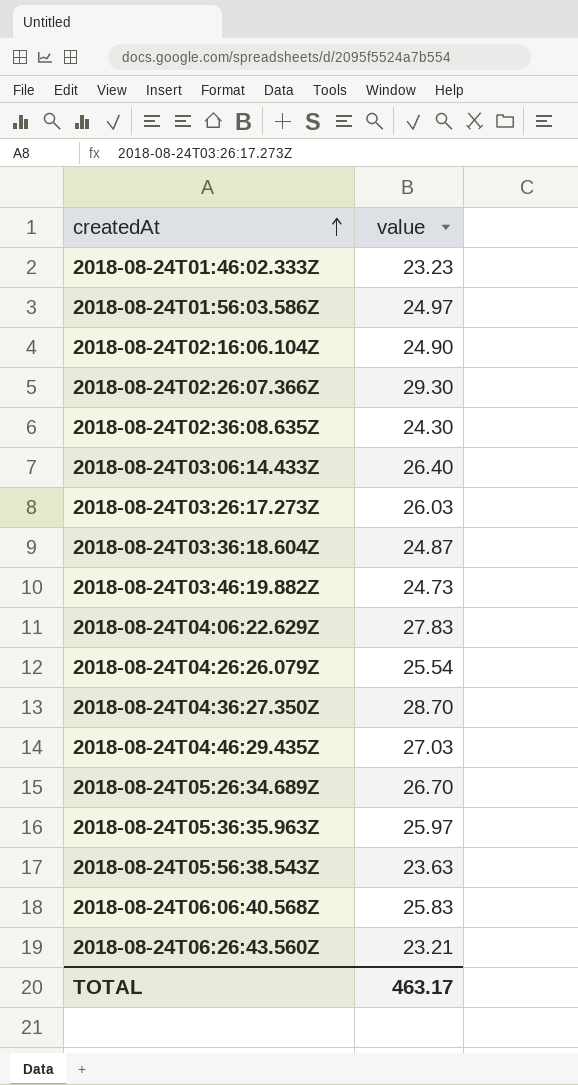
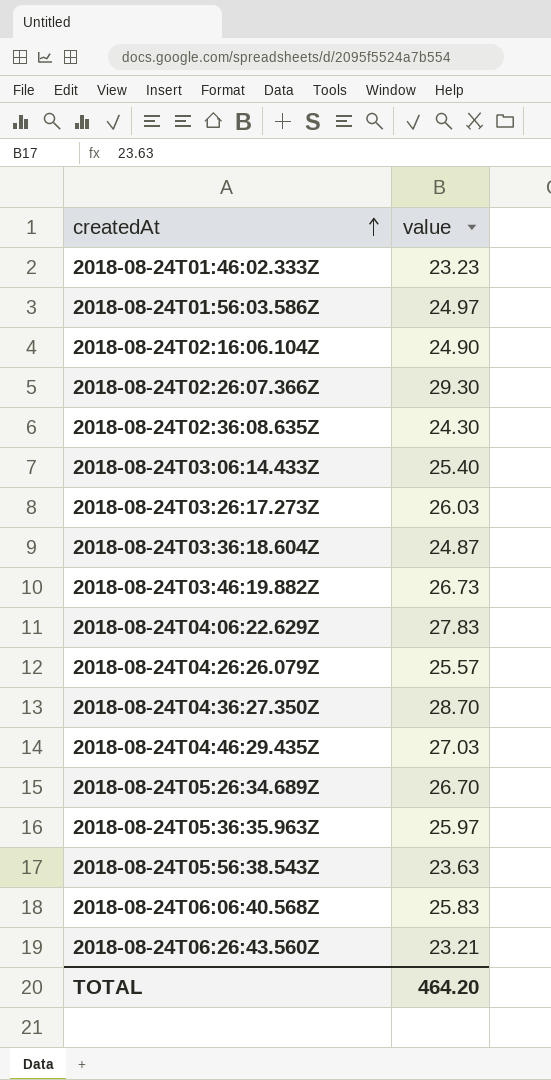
2018-08-24T03:06:14.433Z | value: 26.40 -> 25.40
2018-08-24T03:46:19.882Z | value: 24.73 -> 26.73
2018-08-24T04:26:26.079Z | value: 25.54 -> 25.57
TOTAL | value: 463.17 -> 464.20

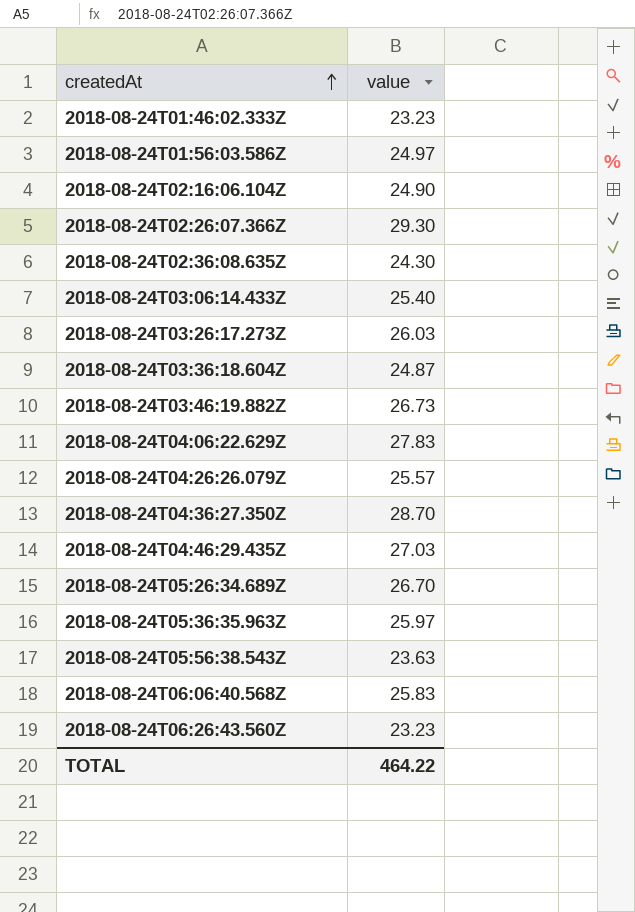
2018-08-24T06:26:43.560Z | value: 23.21 -> 23.23
TOTAL | value: 464.20 -> 464.22

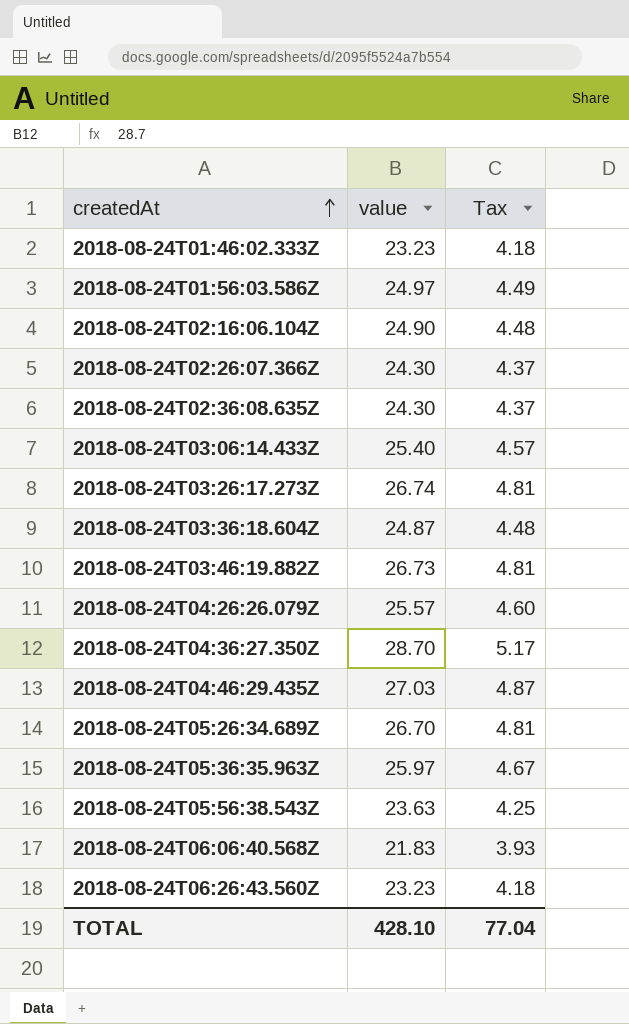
column Tax | formula: none -> [value] * 0.18
row 2018-08-24T04:06:22.629Z: 27.83 -> none
2018-08-24T02:26:07.366Z | value: 29.30 -> 24.30
2018-08-24T03:26:17.273Z | value: 26.03 -> 26.74
2018-08-24T06:06:40.568Z | value: 25.83 -> 21.83
TOTAL | value: 464.22 -> 428.10

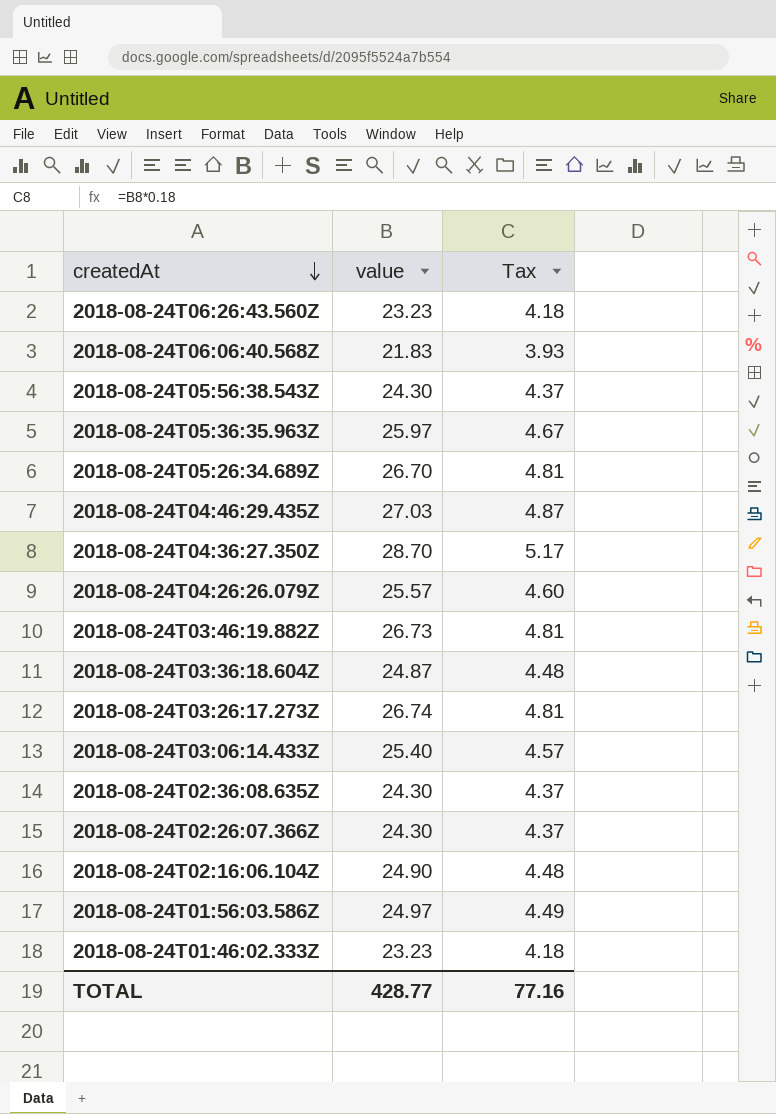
row order: createdAt ascending -> createdAt descending
2018-08-24T05:56:38.543Z | value: 23.63 -> 24.30
2018-08-24T05:56:38.543Z | Tax: 4.25 -> 4.37
TOTAL | value: 428.10 -> 428.77
TOTAL | Tax: 77.04 -> 77.16

